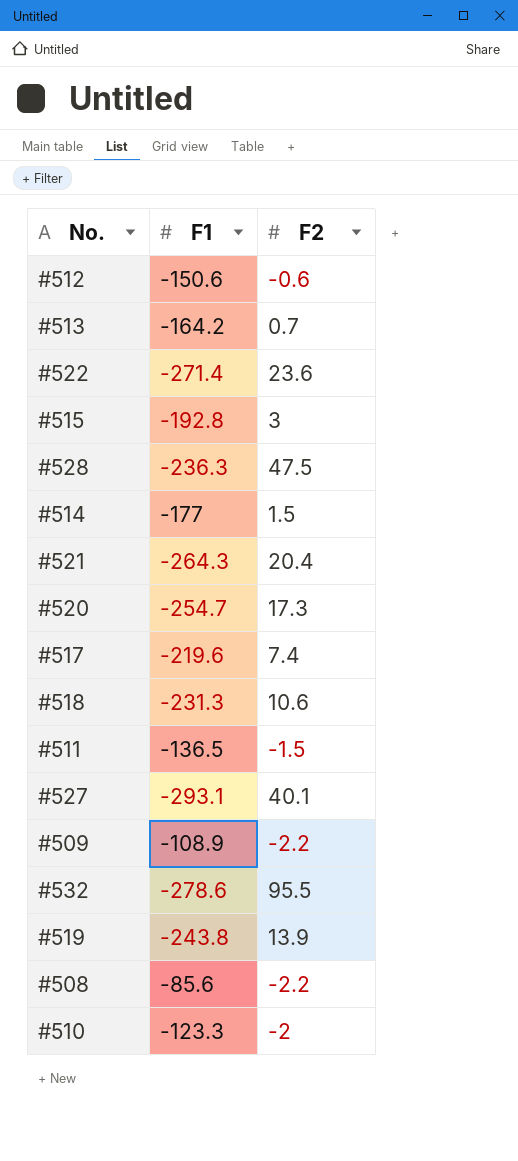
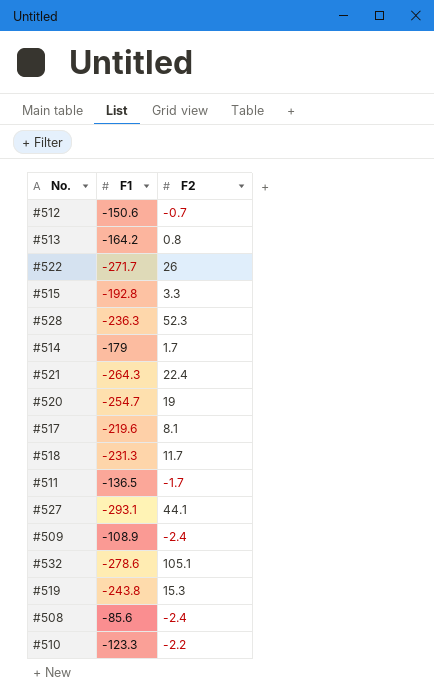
#512 | F2: -0.6 -> -0.7
#513 | F2: 0.7 -> 0.8
#522 | F1: -271.4 -> -271.7
#522 | F2: 23.6 -> 26
#515 | F2: 3 -> 3.3
#528 | F2: 47.5 -> 52.3
#514 | F1: -177 -> -179
#514 | F2: 1.5 -> 1.7
#521 | F2: 20.4 -> 22.4
#520 | F2: 17.3 -> 19
#517 | F2: 7.4 -> 8.1
#518 | F2: 10.6 -> 11.7
#511 | F2: -1.5 -> -1.7
#527 | F2: 40.1 -> 44.1
#509 | F2: -2.2 -> -2.4
#532 | F2: 95.5 -> 105.1
#519 | F2: 13.9 -> 15.3
#508 | F2: -2.2 -> -2.4
#510 | F2: -2 -> -2.2

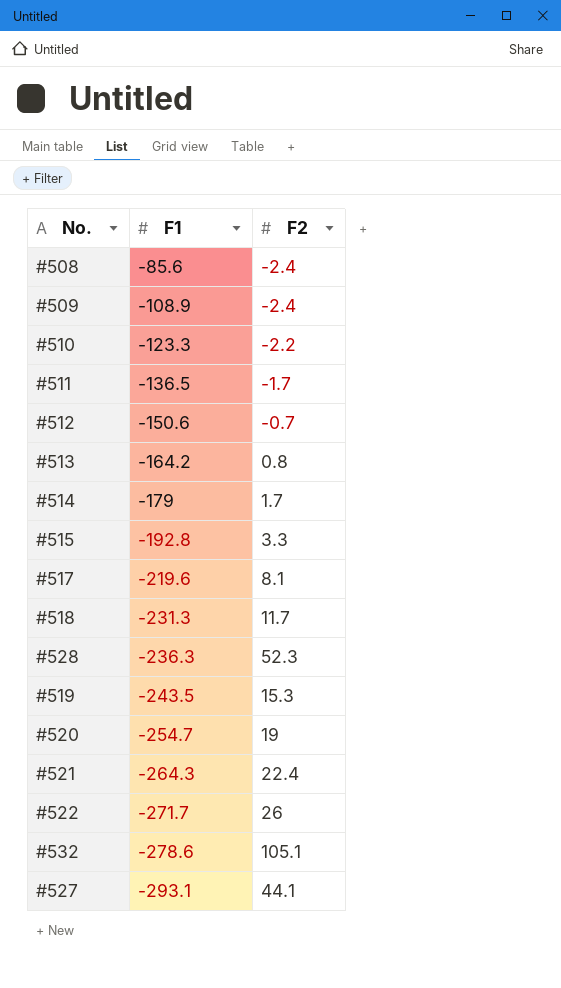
row order: none -> F1 descending
#519 | F1: -243.8 -> -243.5

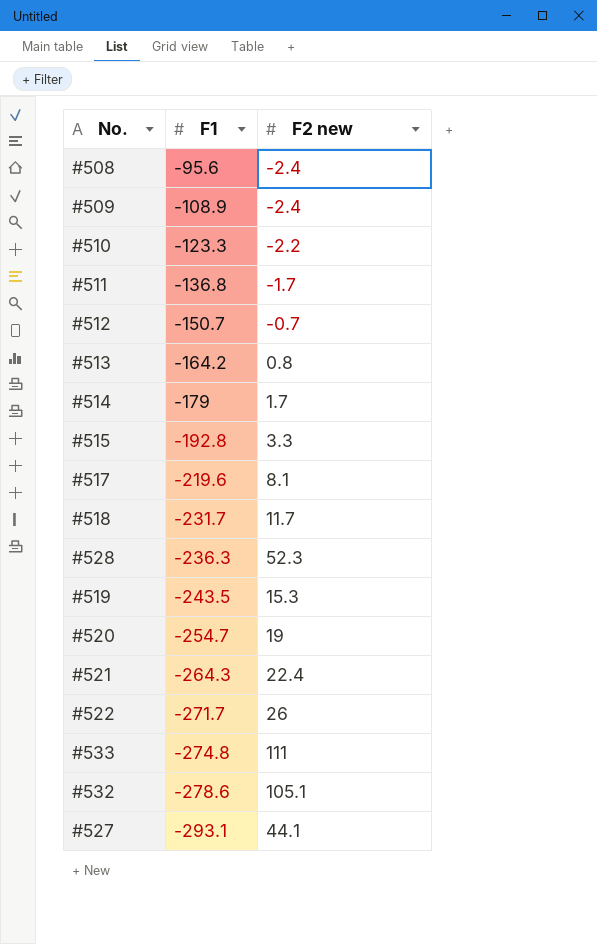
column name: F2 -> F2 new
#508 | F1: -85.6 -> -95.6
#511 | F1: -136.5 -> -136.8
#512 | F1: -150.6 -> -150.7
#518 | F1: -231.3 -> -231.7
row #533: none -> -274.8 | 111

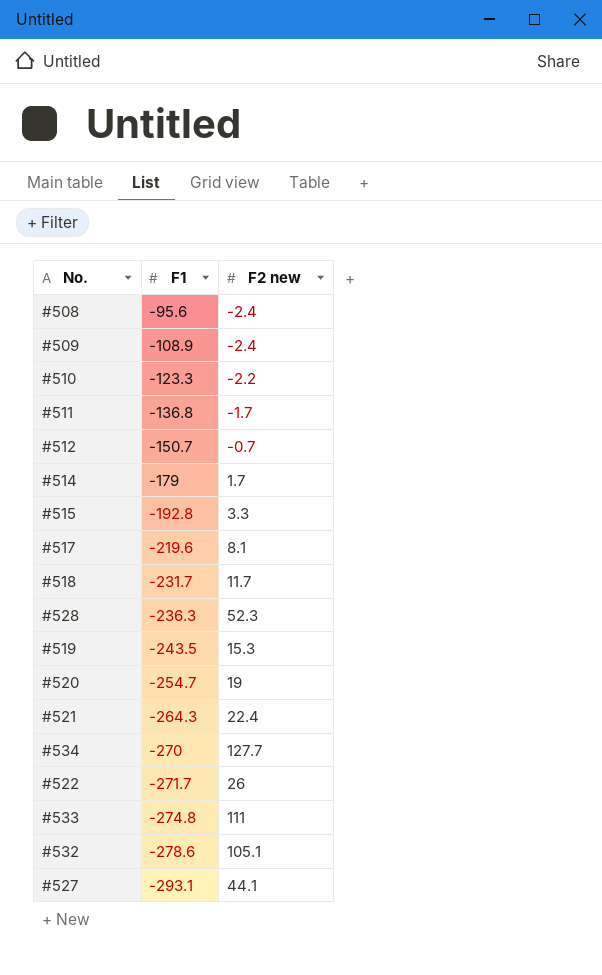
row #513: -164.2 | 0.8 -> none
row #534: none -> -270 | 127.7

